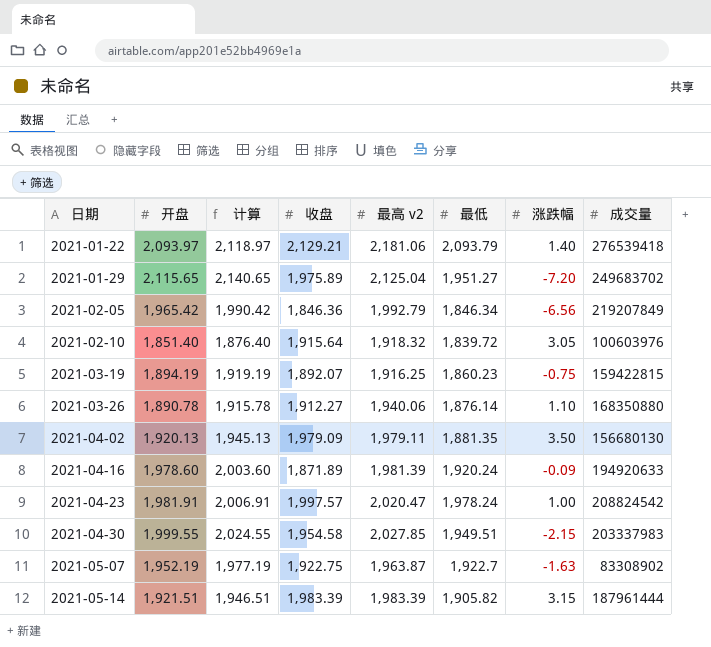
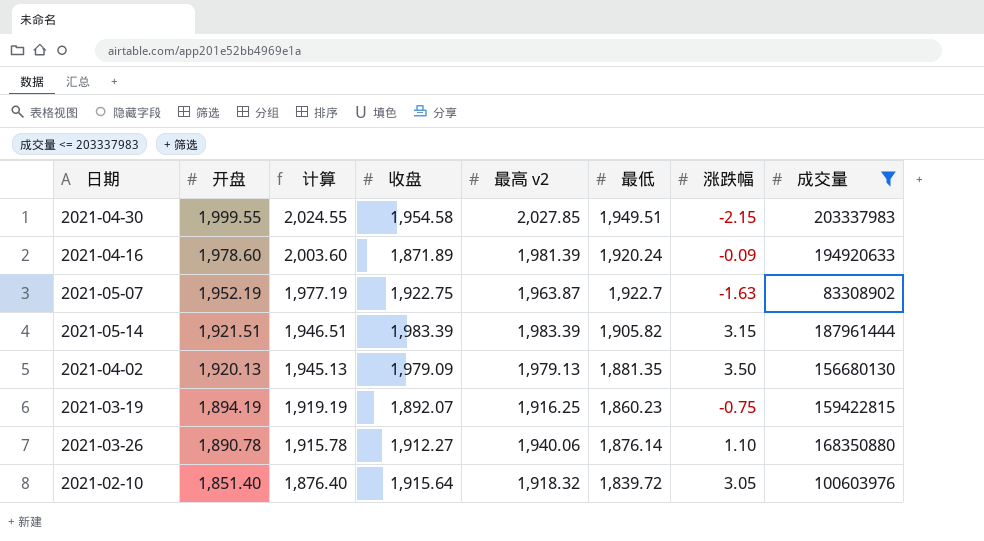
filter: none -> 成交量 <= 203337983
row order: 日期 ascending -> 开盘 descending
2021-04-02 | 最高 v2: 1,979.11 -> 1,979.13

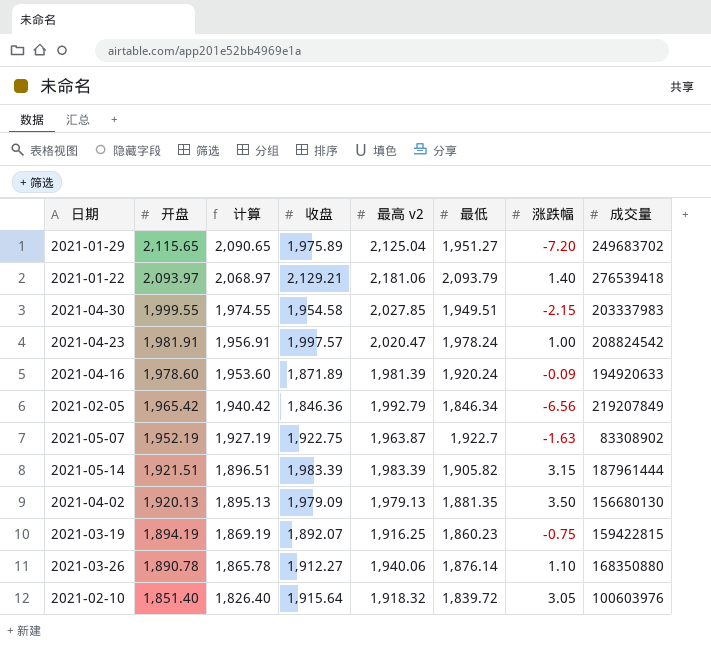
filter: 成交量 <= 203337983 -> none
column 计算 | formula: [开盘] + 25 -> [开盘] - 25

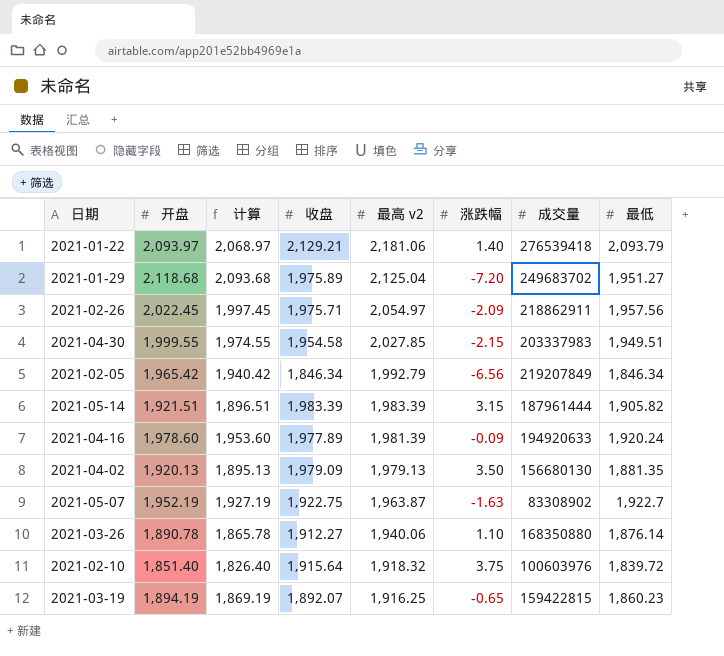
row order: 开盘 descending -> 最高 v2 descending
column 最低 | position: 6 -> 8
row 2021-04-23: 1,981.91 | 1,956.91 | 1,997.57 | 2,020.47 | 1,978.24 | 1.00 | 208824542 -> none
2021-01-29 | 开盘: 2,115.65 -> 2,118.68
2021-01-29 | 计算: 2,090.65 -> 2,093.68
row 2021-02-26: none -> 2,022.45 | 1,997.45 | 1,975.71 | 2,054.97 | -2.09 | 218862911 | 1,957.56
2021-02-05 | 收盘: 1,846.36 -> 1,846.34
2021-04-16 | 收盘: 1,871.89 -> 1,977.89
2021-02-10 | 涨跌幅: 3.05 -> 3.75
2021-03-19 | 涨跌幅: -0.75 -> -0.65

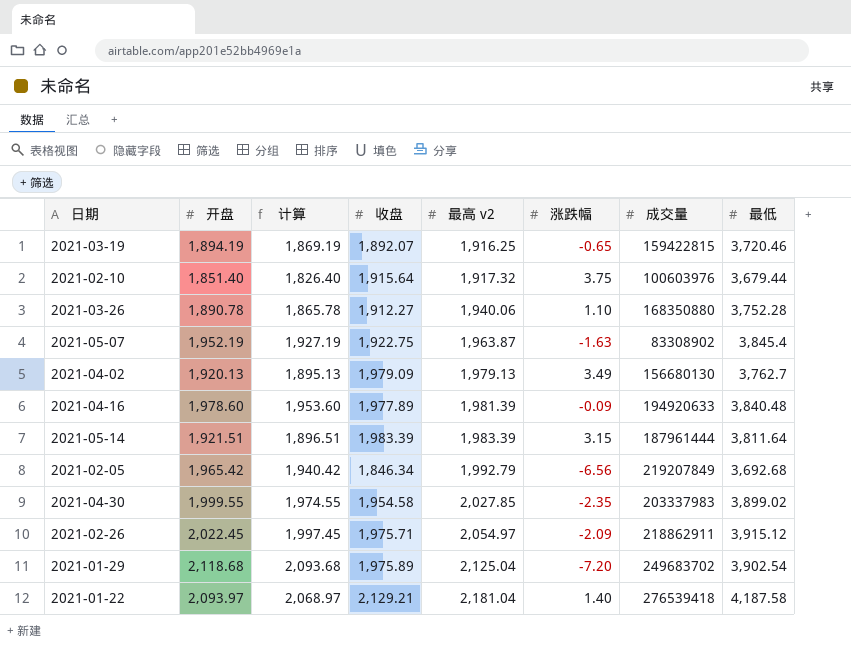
row order: 最高 v2 descending -> 最高 v2 ascending
2021-03-19 | 最低: 1,860.23 -> 3,720.46
2021-02-10 | 最高 v2: 1,918.32 -> 1,917.32
2021-02-10 | 最低: 1,839.72 -> 3,679.44
2021-03-26 | 最低: 1,876.14 -> 3,752.28
2021-05-07 | 最低: 1,922.7 -> 3,845.4
2021-04-02 | 涨跌幅: 3.50 -> 3.49
2021-04-02 | 最低: 1,881.35 -> 3,762.7
2021-04-16 | 最低: 1,920.24 -> 3,840.48
2021-05-14 | 最低: 1,905.82 -> 3,811.64
2021-02-05 | 最低: 1,846.34 -> 3,692.68
2021-04-30 | 涨跌幅: -2.15 -> -2.35
2021-04-30 | 最低: 1,949.51 -> 3,899.02
2021-02-26 | 最低: 1,957.56 -> 3,915.12
2021-01-29 | 最低: 1,951.27 -> 3,902.54
2021-01-22 | 最高 v2: 2,181.06 -> 2,181.04
2021-01-22 | 最低: 2,093.79 -> 4,187.58

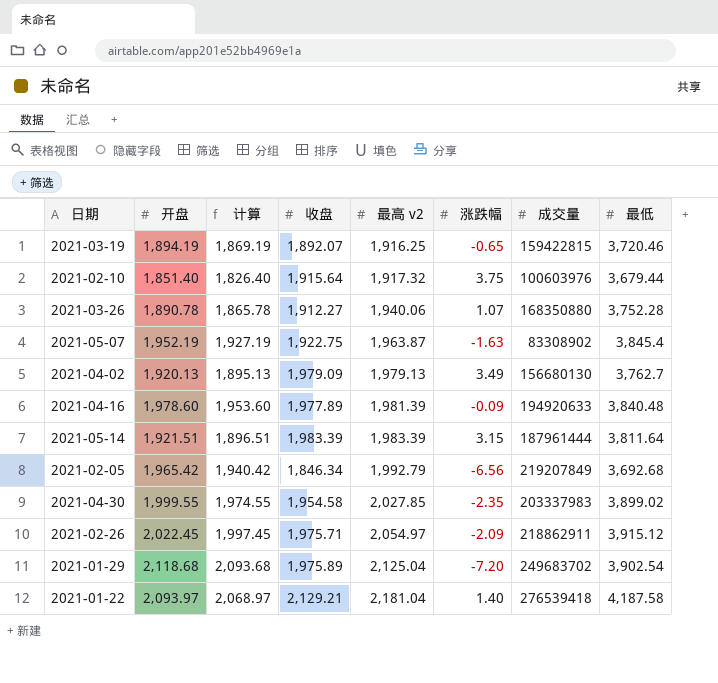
2021-03-26 | 涨跌幅: 1.10 -> 1.07

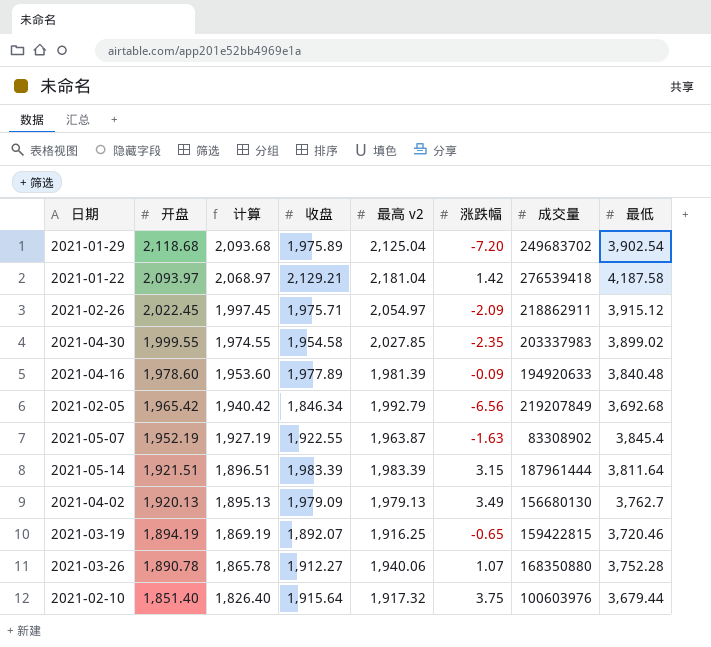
row order: 最高 v2 ascending -> 开盘 descending
2021-01-22 | 涨跌幅: 1.40 -> 1.42
2021-05-07 | 收盘: 1,922.75 -> 1,922.55

